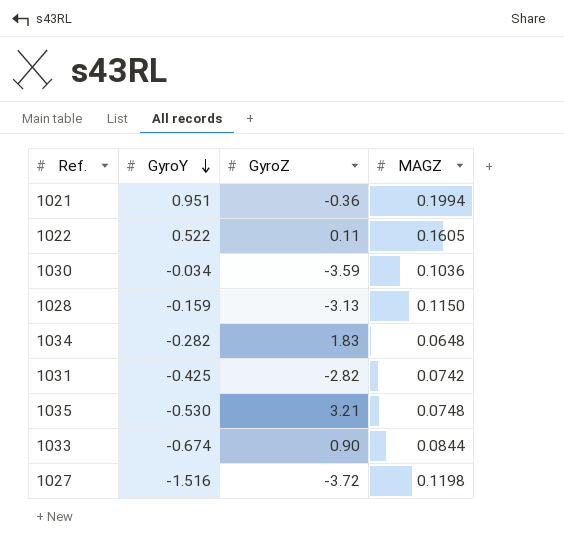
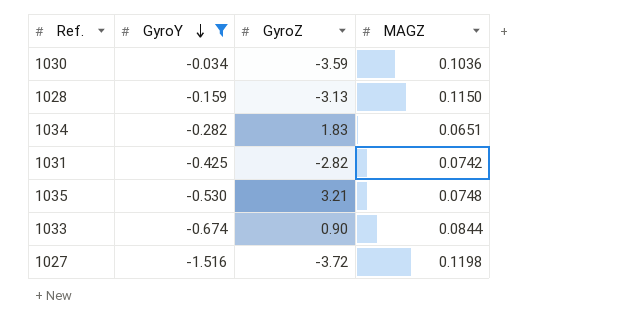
filter: none -> GyroY <= -0.034
1034 | MAGZ: 0.0648 -> 0.0651

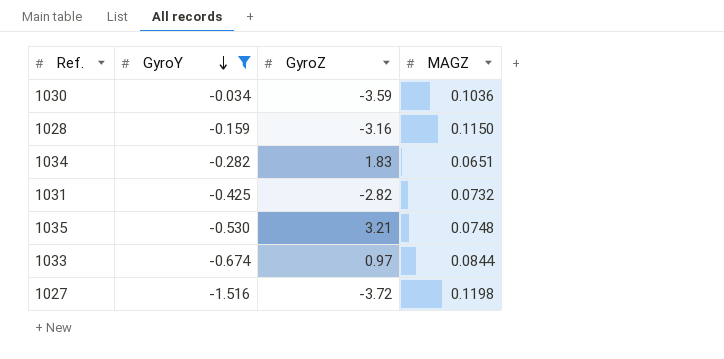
1028 | GyroZ: -3.13 -> -3.16
1031 | MAGZ: 0.0742 -> 0.0732
1033 | GyroZ: 0.90 -> 0.97

